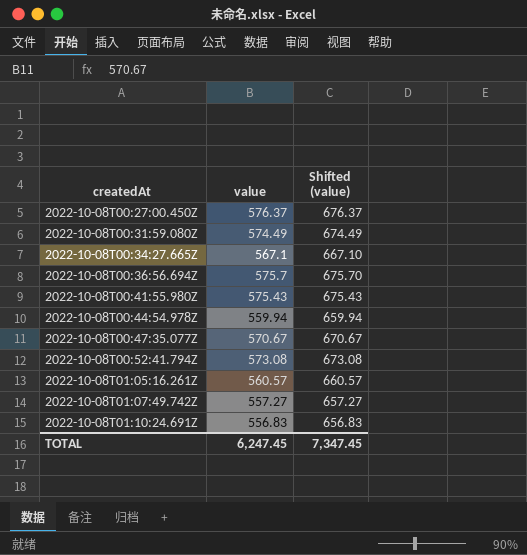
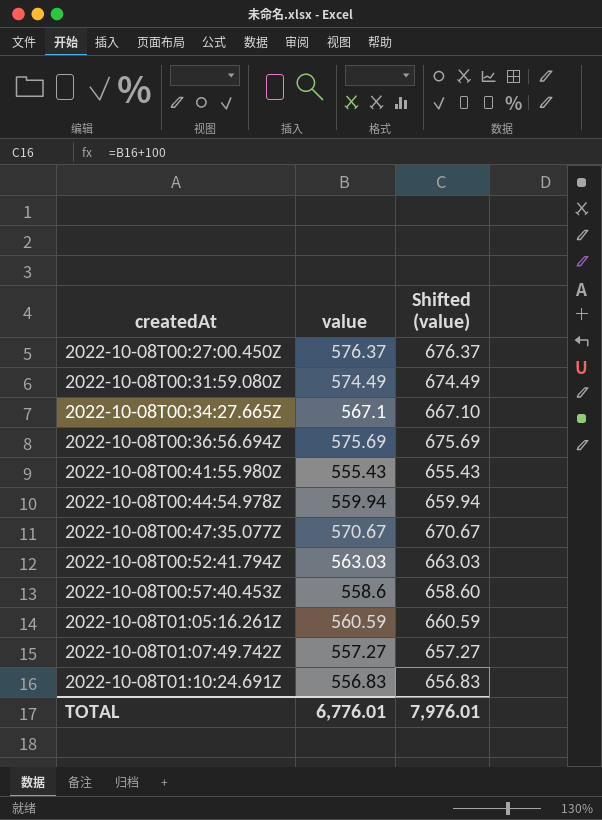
2022-10-08T00:36:56.694Z | value: 575.7 -> 575.69
2022-10-08T00:36:56.694Z | Shifted (value): 675.70 -> 675.69
2022-10-08T00:41:55.980Z | value: 575.43 -> 555.43
2022-10-08T00:41:55.980Z | Shifted (value): 675.43 -> 655.43
2022-10-08T00:52:41.794Z | value: 573.08 -> 563.03
2022-10-08T00:52:41.794Z | Shifted (value): 673.08 -> 663.03
row 2022-10-08T00:57:40.453Z: none -> 558.6 | 658.60
2022-10-08T01:05:16.261Z | value: 560.57 -> 560.59
2022-10-08T01:05:16.261Z | Shifted (value): 660.57 -> 660.59
TOTAL | value: 6,247.45 -> 6,776.01
TOTAL | Shifted (value): 7,347.45 -> 7,976.01

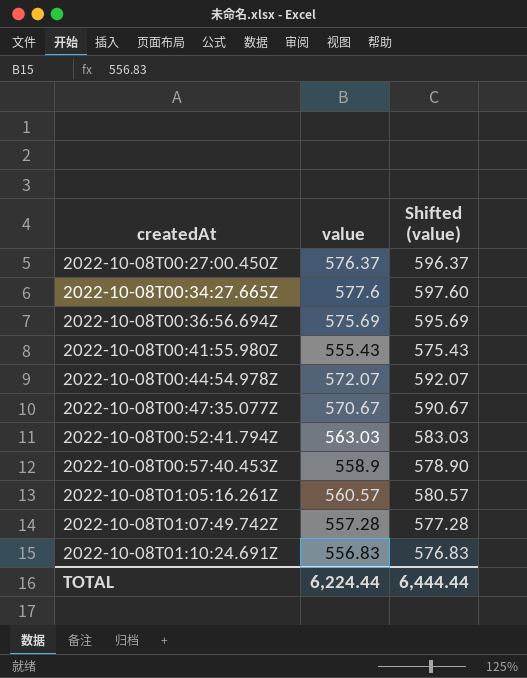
column Shifted (value) | formula: [value] + 100 -> [value] + 20
row 2022-10-08T00:31:59.080Z: 574.49 | 674.49 -> none
2022-10-08T00:34:27.665Z | value: 567.1 -> 577.6
2022-10-08T00:44:54.978Z | value: 559.94 -> 572.07
2022-10-08T00:57:40.453Z | value: 558.6 -> 558.9
2022-10-08T01:05:16.261Z | value: 560.59 -> 560.57
2022-10-08T01:07:49.742Z | value: 557.27 -> 557.28
TOTAL | value: 6,776.01 -> 6,224.44
TOTAL | Shifted (value): 7,976.01 -> 6,444.44

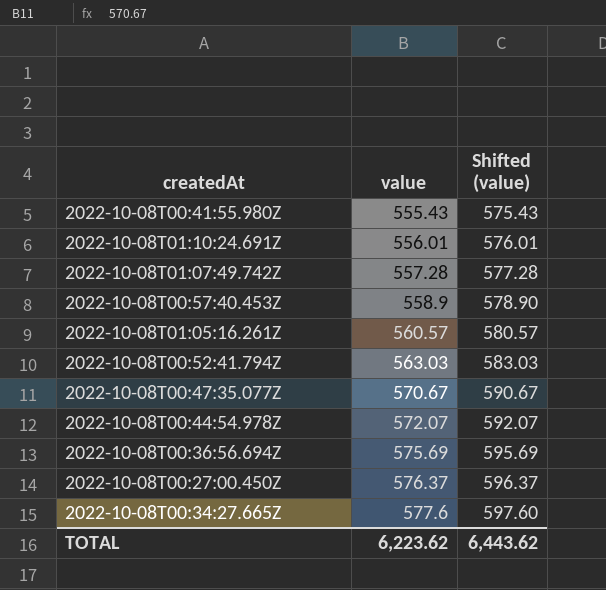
row order: createdAt ascending -> value ascending
2022-10-08T01:10:24.691Z | value: 556.83 -> 556.01
2022-10-08T01:10:24.691Z | Shifted (value): 576.83 -> 576.01
TOTAL | value: 6,224.44 -> 6,223.62
TOTAL | Shifted (value): 6,444.44 -> 6,443.62

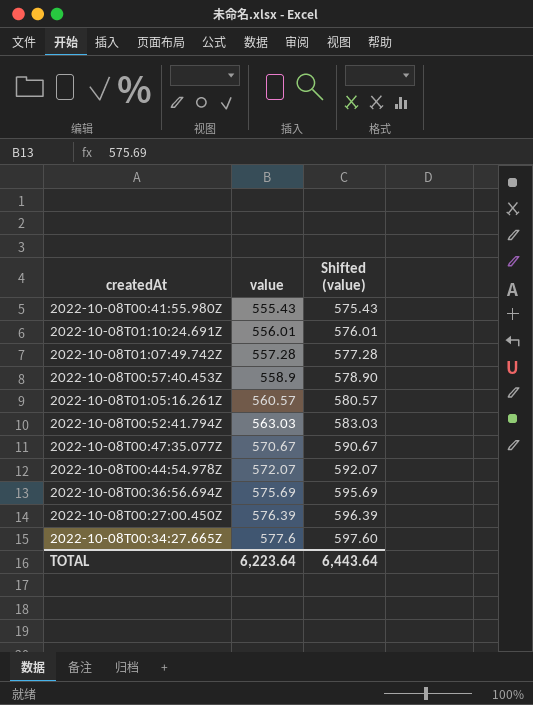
2022-10-08T00:27:00.450Z | value: 576.37 -> 576.39
2022-10-08T00:27:00.450Z | Shifted (value): 596.37 -> 596.39
TOTAL | value: 6,223.62 -> 6,223.64
TOTAL | Shifted (value): 6,443.62 -> 6,443.64

